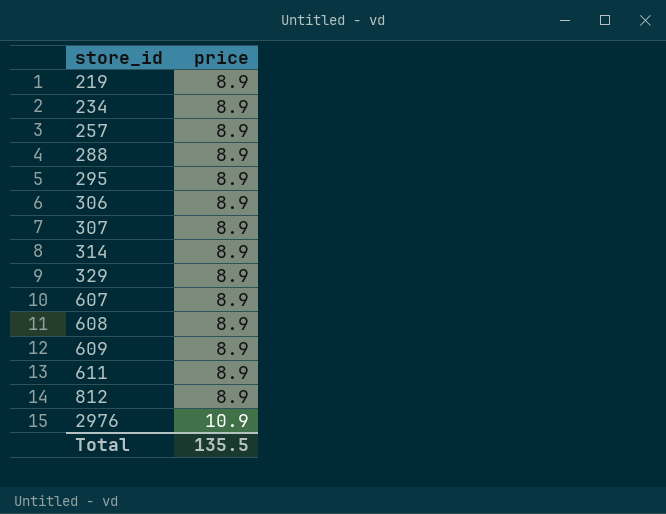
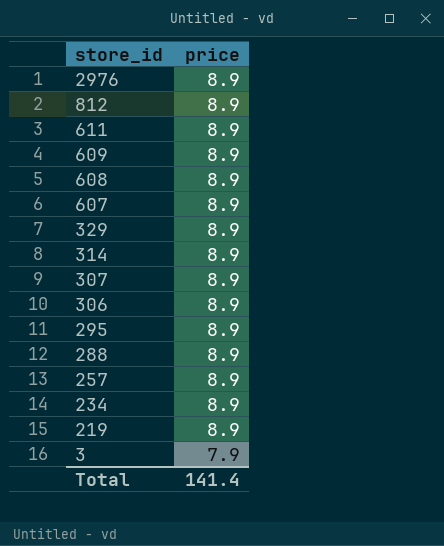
row order: store_id ascending -> store_id descending
2976 | price: 10.9 -> 8.9
row 3: none -> 7.9
Total | price: 135.5 -> 141.4

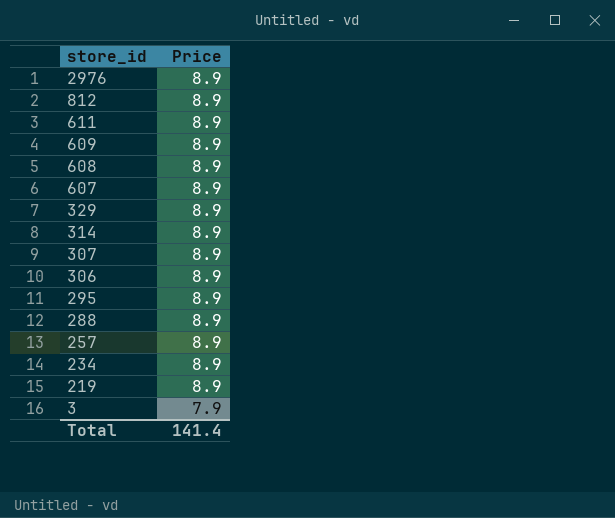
column name: price -> Price

